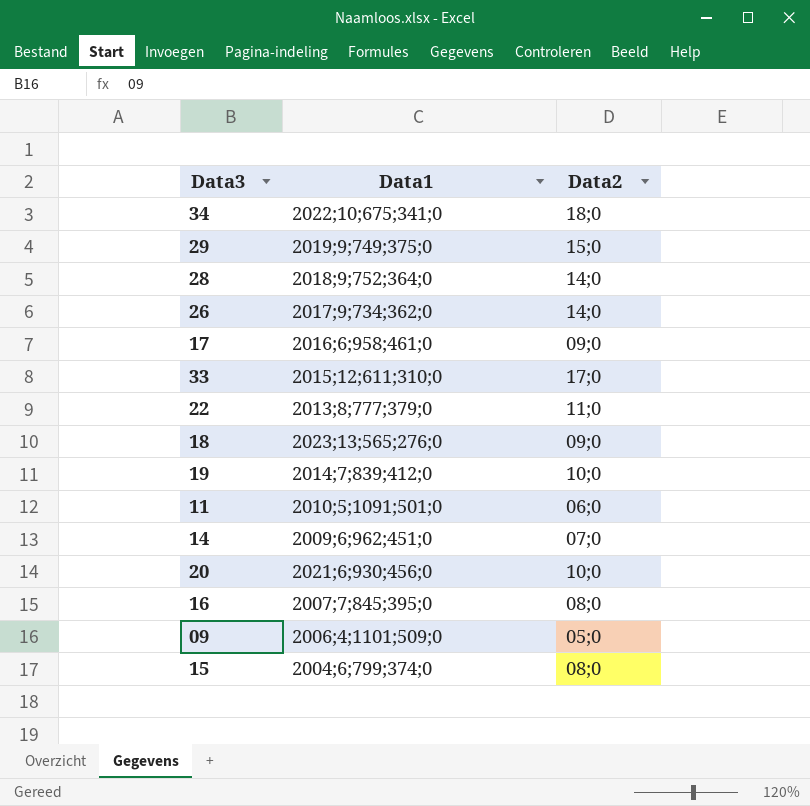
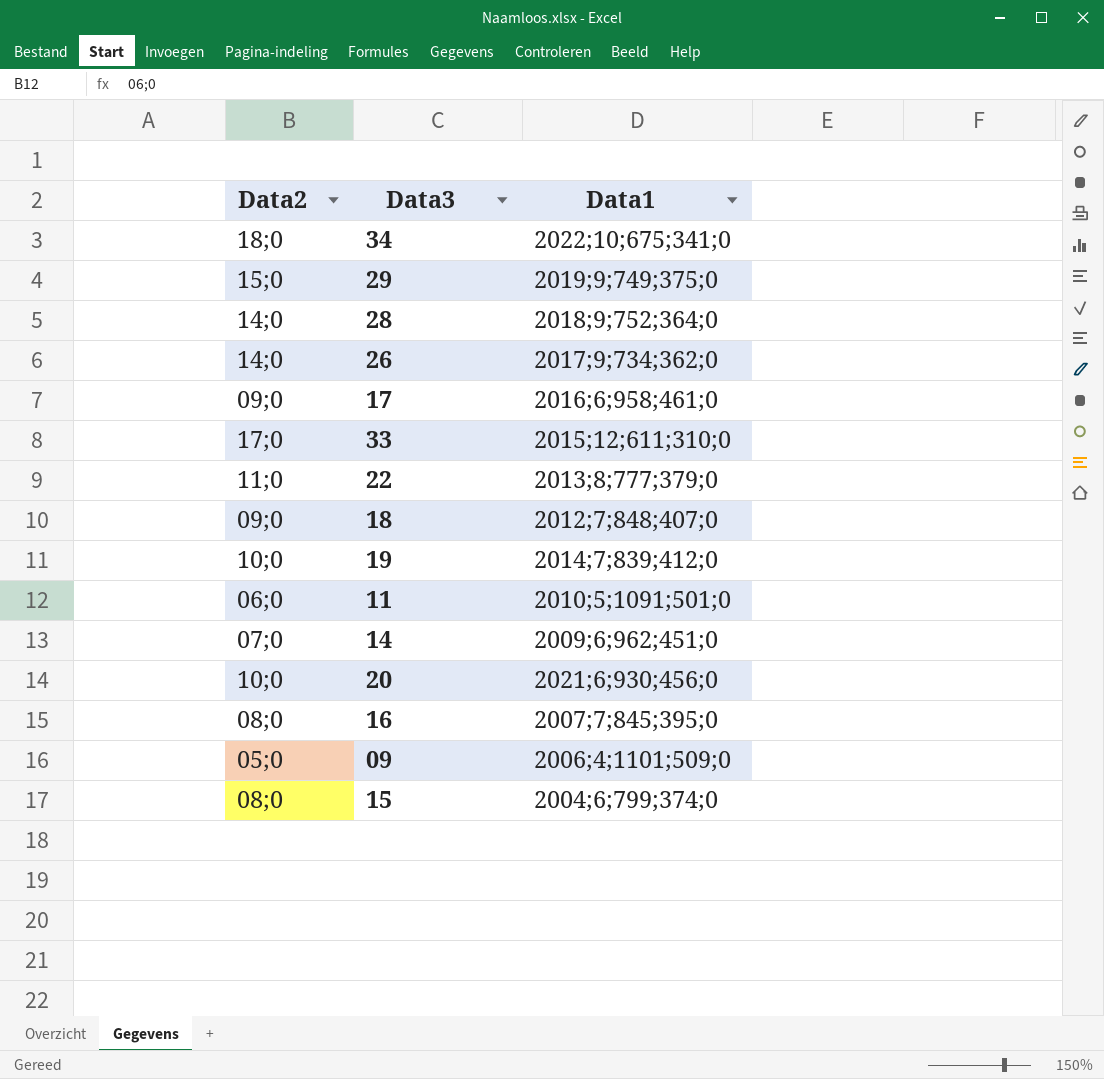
column Data2 | position: 3 -> 1
18 | Data1: 2023;13;565;276;0 -> 2012;7;848;407;0

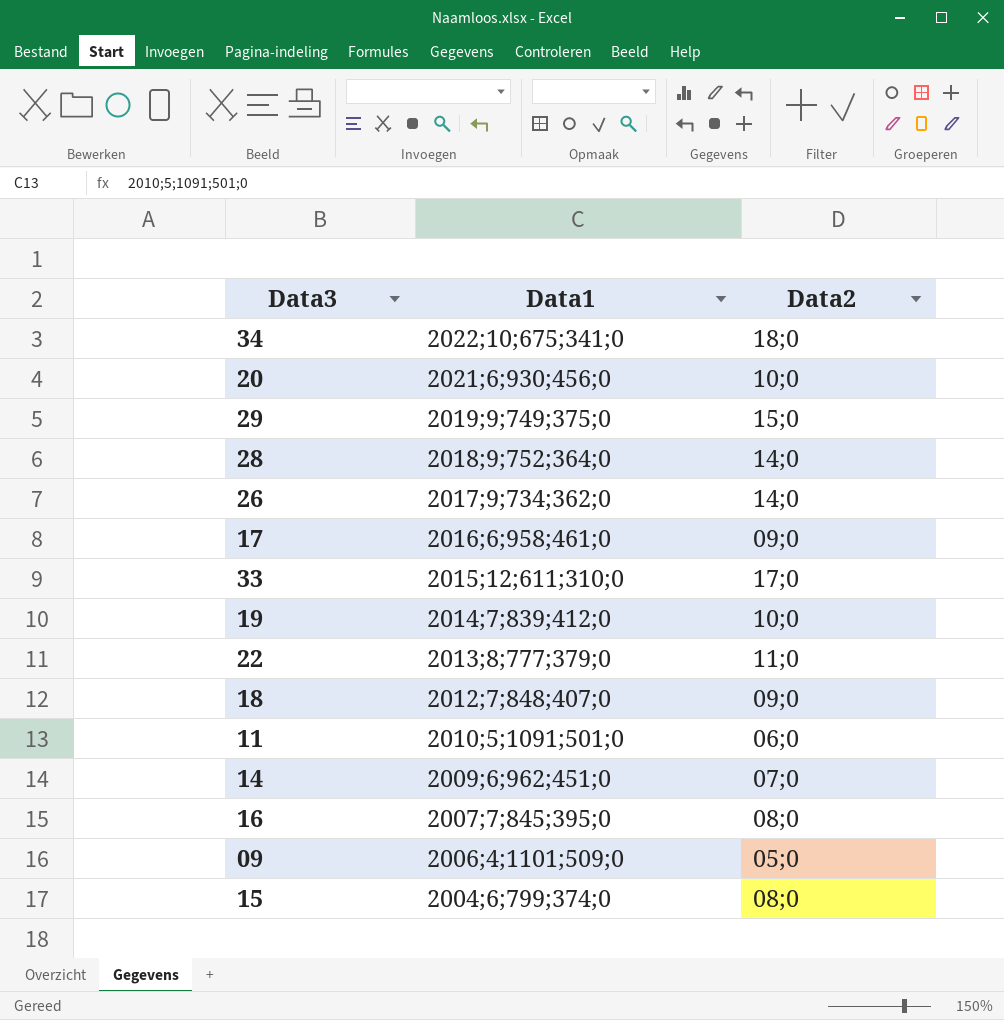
row order: none -> Data1 descending
column Data2 | position: 1 -> 3

